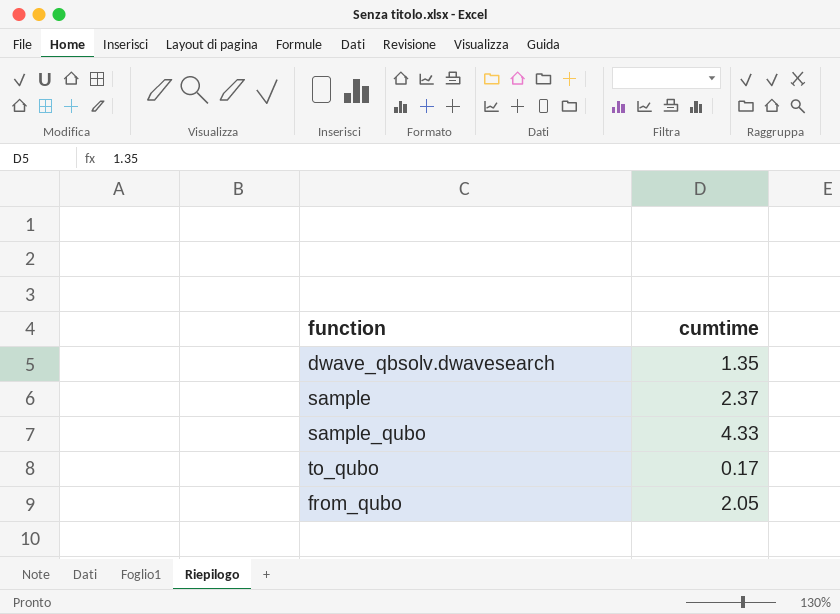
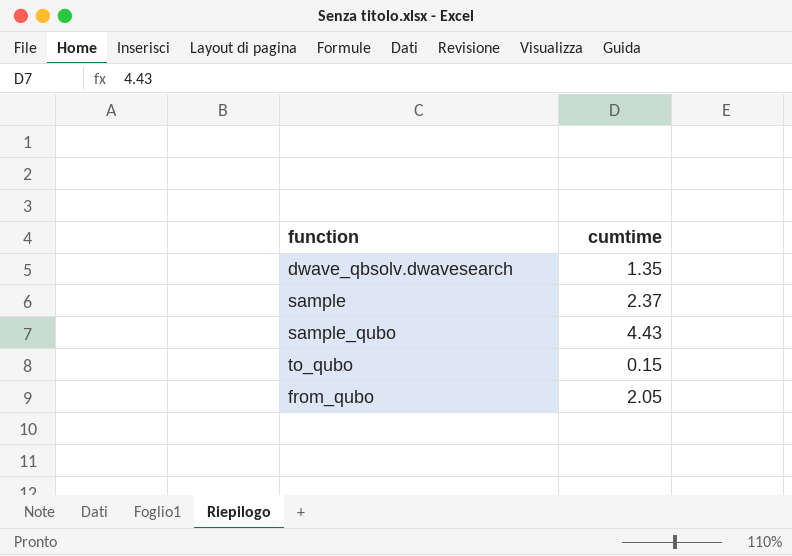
sample_qubo | cumtime: 4.33 -> 4.43
to_qubo | cumtime: 0.17 -> 0.15

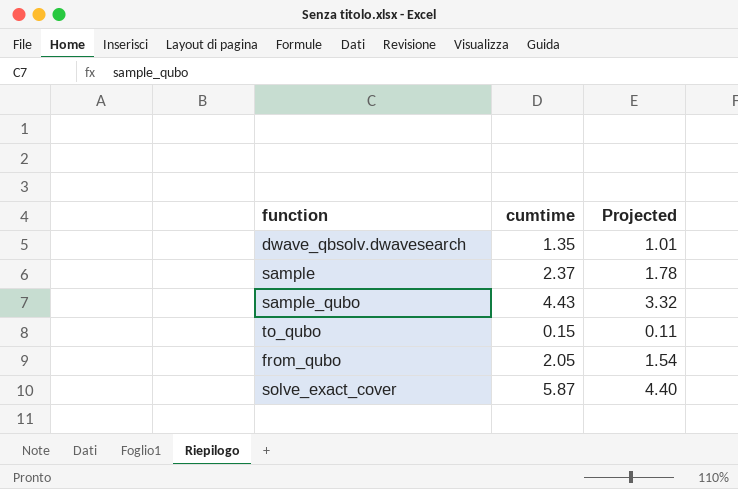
column Projected | formula: none -> [cumtime] * 0.75
row solve_exact_cover: none -> 5.87 | 4.40

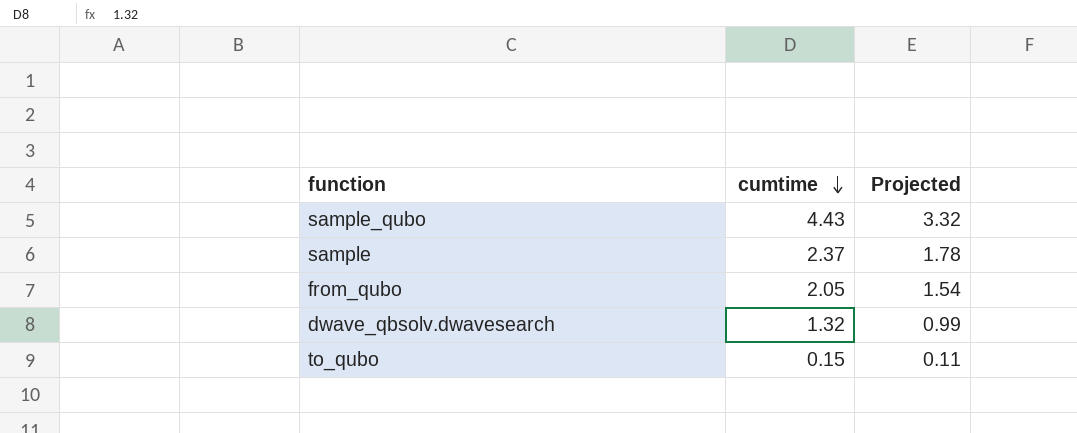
row order: none -> cumtime descending
row solve_exact_cover: 5.87 | 4.40 -> none
dwave_qbsolv.dwavesearch | cumtime: 1.35 -> 1.32
dwave_qbsolv.dwavesearch | Projected: 1.01 -> 0.99

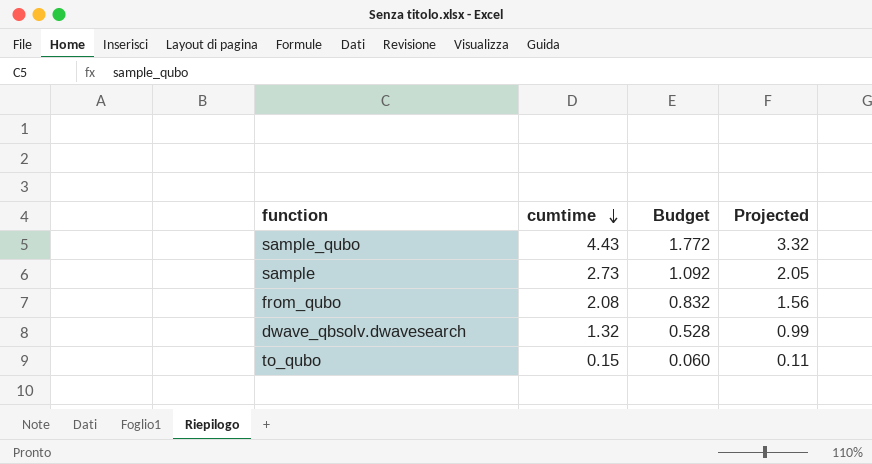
column Budget | formula: none -> [cumtime] * 0.4
sample | cumtime: 2.37 -> 2.73
sample | Projected: 1.78 -> 2.05
from_qubo | cumtime: 2.05 -> 2.08
from_qubo | Projected: 1.54 -> 1.56

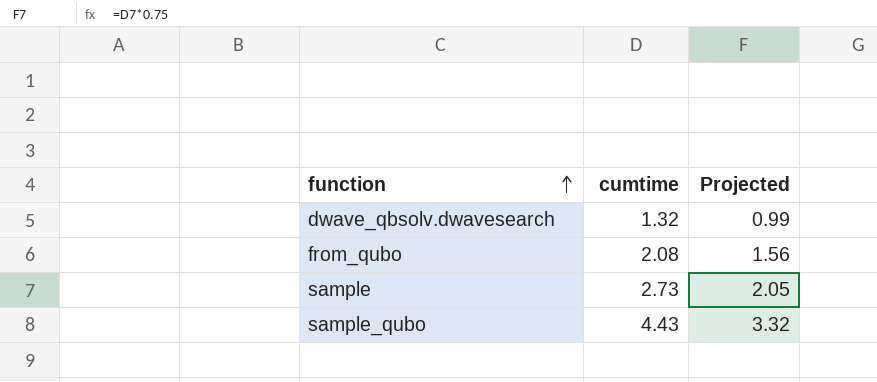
row order: cumtime descending -> function ascending
column Budget | formula: [cumtime] * 0.4 -> none
row to_qubo: 0.15 | 0.060 | 0.11 -> none

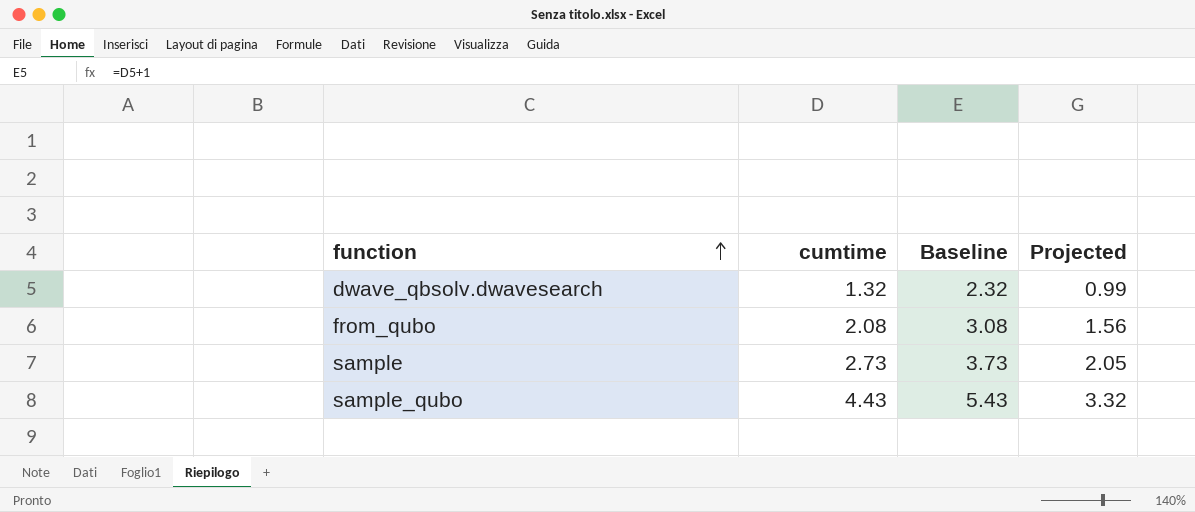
column Baseline | formula: none -> [cumtime] + 1

